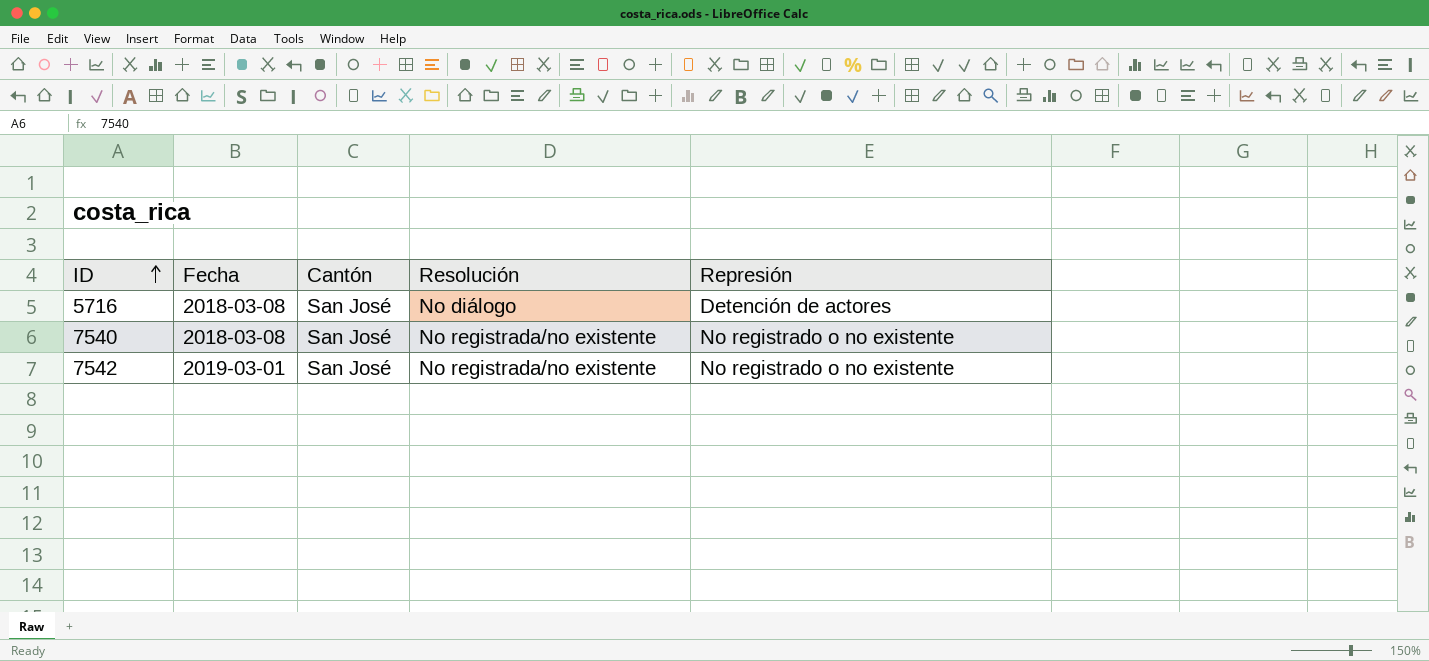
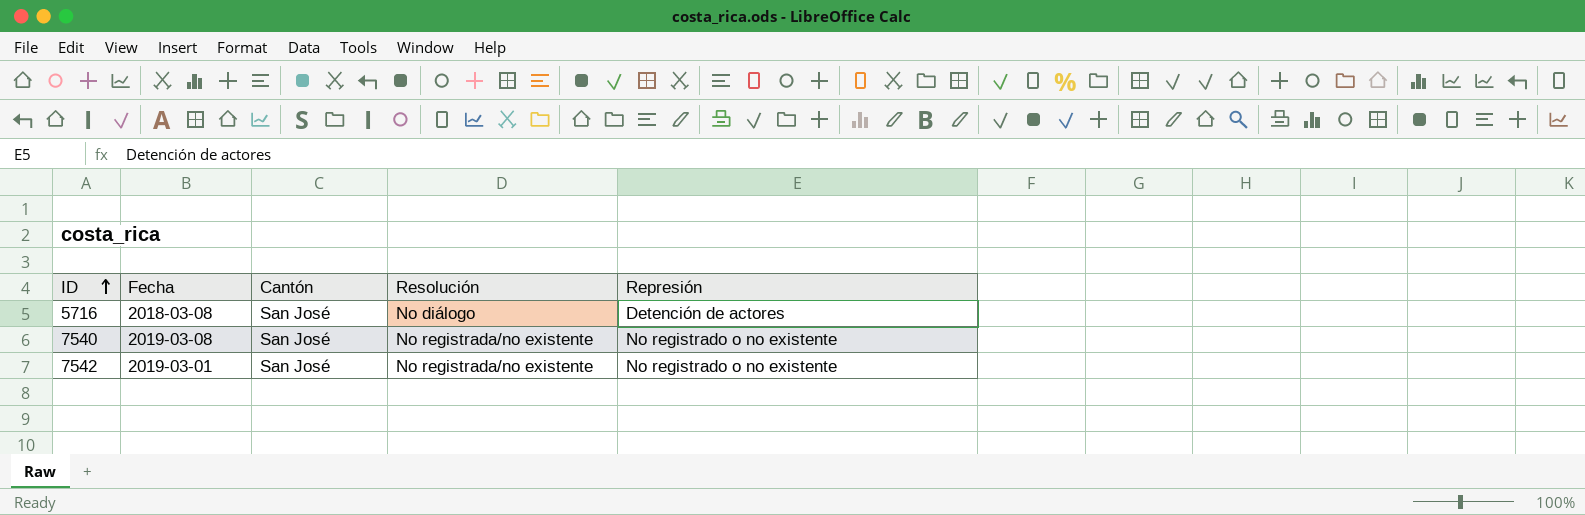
7540 | Fecha: 2018-03-08 -> 2019-03-08

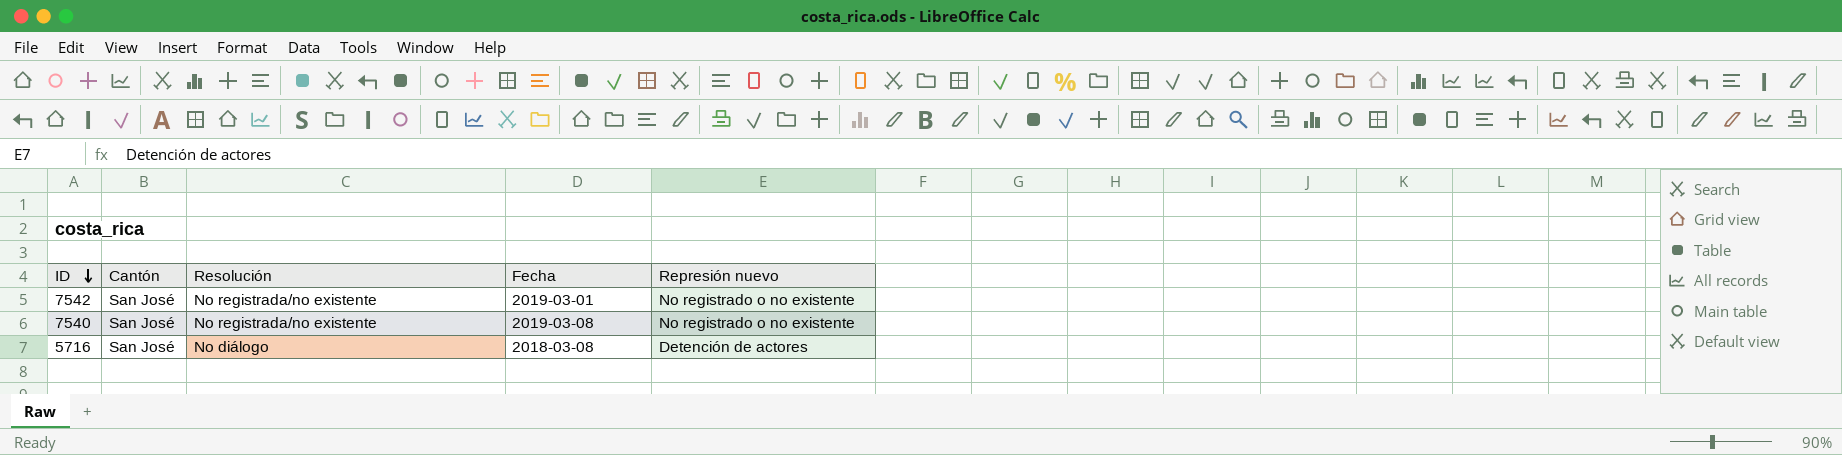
row order: ID ascending -> ID descending
column Fecha | position: 2 -> 4
column name: Represión -> Represión nuevo

